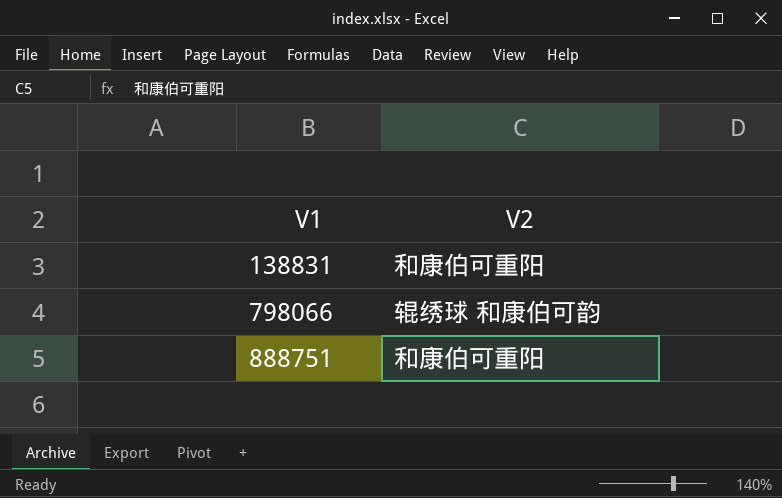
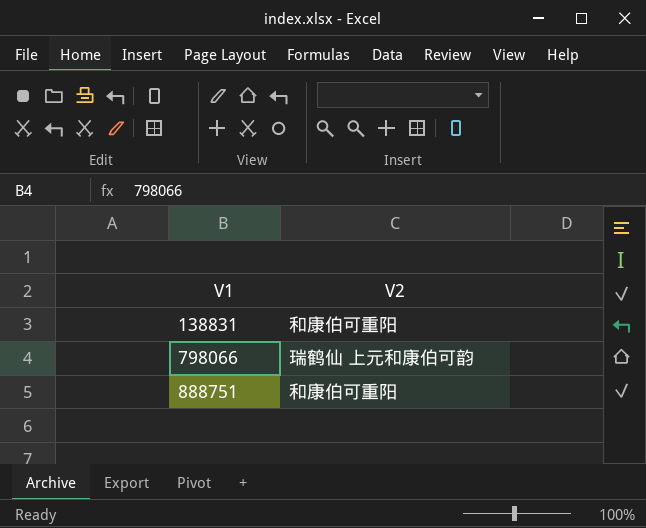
798066 | V2: 辊绣球 和康伯可韵 -> 瑞鹤仙 上元和康伯可韵

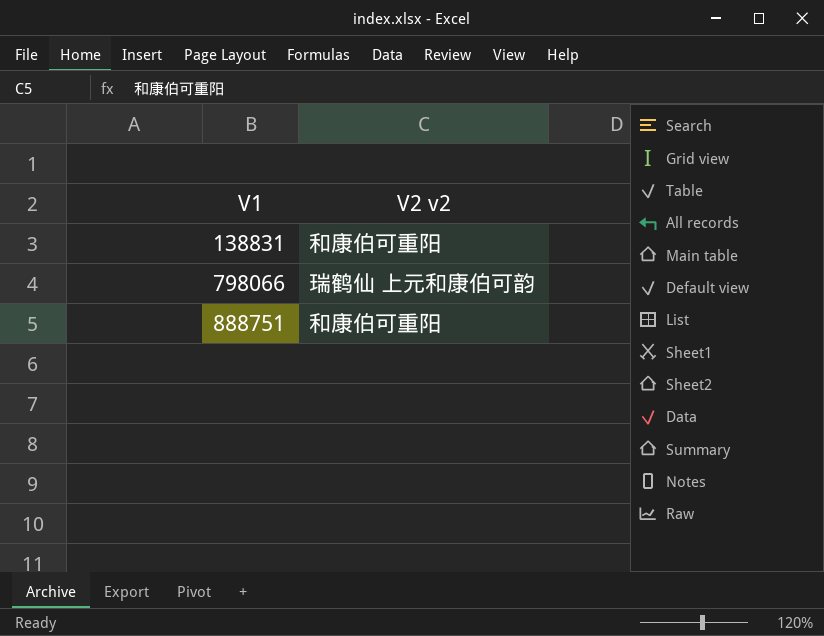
column name: V2 -> V2 v2

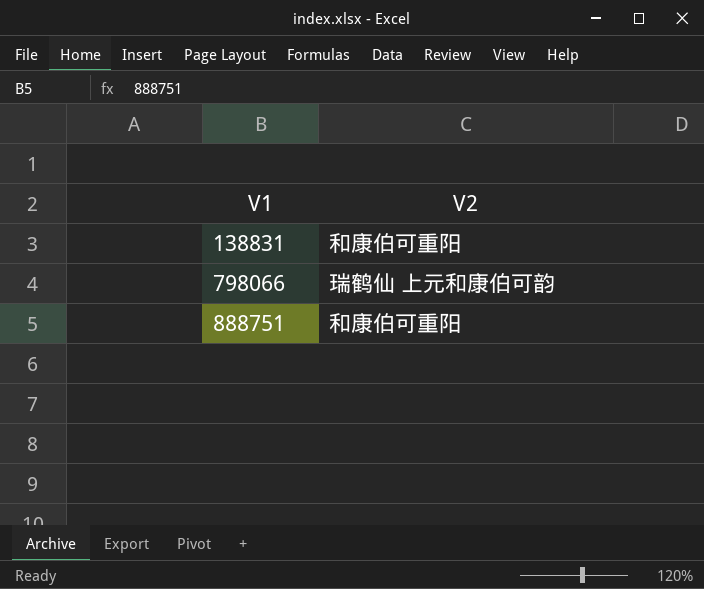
column name: V2 v2 -> V2

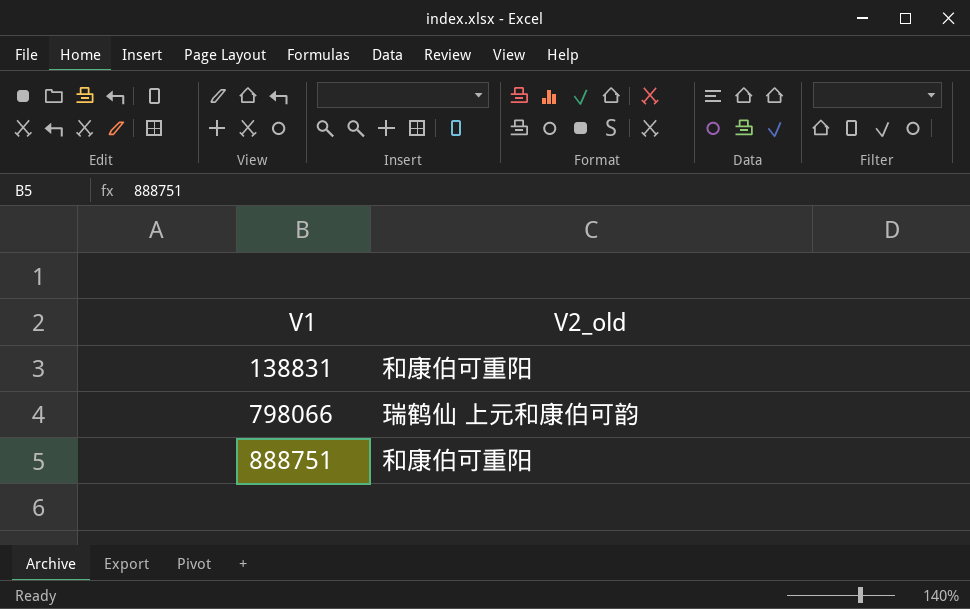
column name: V2 -> V2_old

